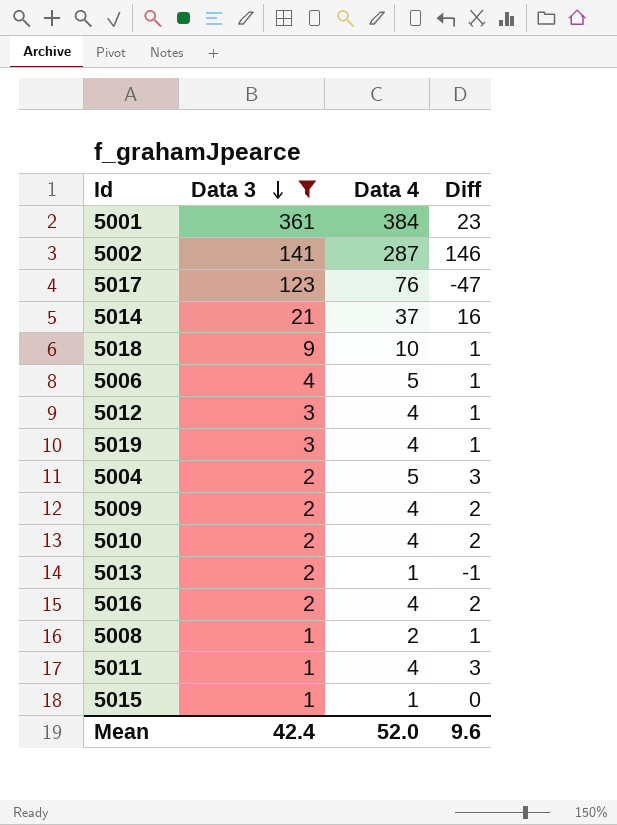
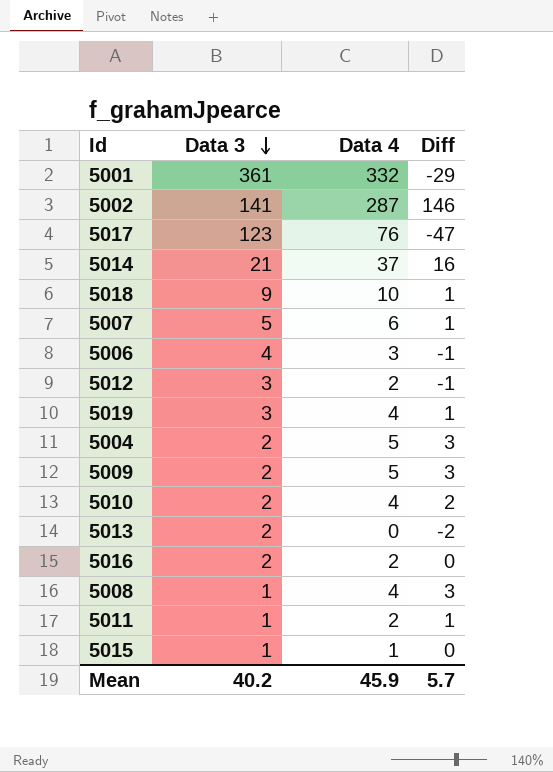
filter: Data 3 != 5 -> none
5001 | Data 4: 384 -> 332
5001 | Diff: 23 -> -29
5006 | Data 4: 5 -> 3
5006 | Diff: 1 -> -1
5012 | Data 4: 4 -> 2
5012 | Diff: 1 -> -1
5009 | Data 4: 4 -> 5
5009 | Diff: 2 -> 3
5013 | Data 4: 1 -> 0
5013 | Diff: -1 -> -2
5016 | Data 4: 4 -> 2
5016 | Diff: 2 -> 0
5008 | Data 4: 2 -> 4
5008 | Diff: 1 -> 3
5011 | Data 4: 4 -> 2
5011 | Diff: 3 -> 1
Mean | Data 3: 42.4 -> 40.2
Mean | Data 4: 52.0 -> 45.9
Mean | Diff: 9.6 -> 5.7

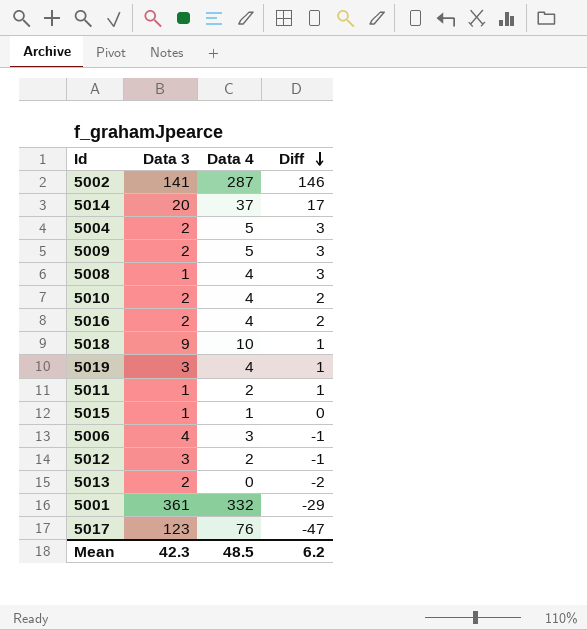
row order: Data 3 descending -> Diff descending
row 5007: 5 | 6 | 1 -> none
5014 | Data 3: 21 -> 20
5014 | Diff: 16 -> 17
5016 | Data 4: 2 -> 4
5016 | Diff: 0 -> 2
Mean | Data 3: 40.2 -> 42.3
Mean | Data 4: 45.9 -> 48.5
Mean | Diff: 5.7 -> 6.2

